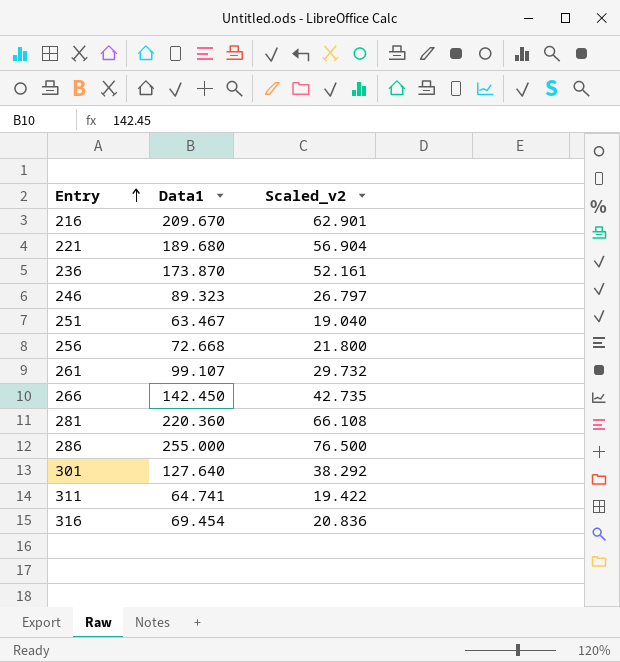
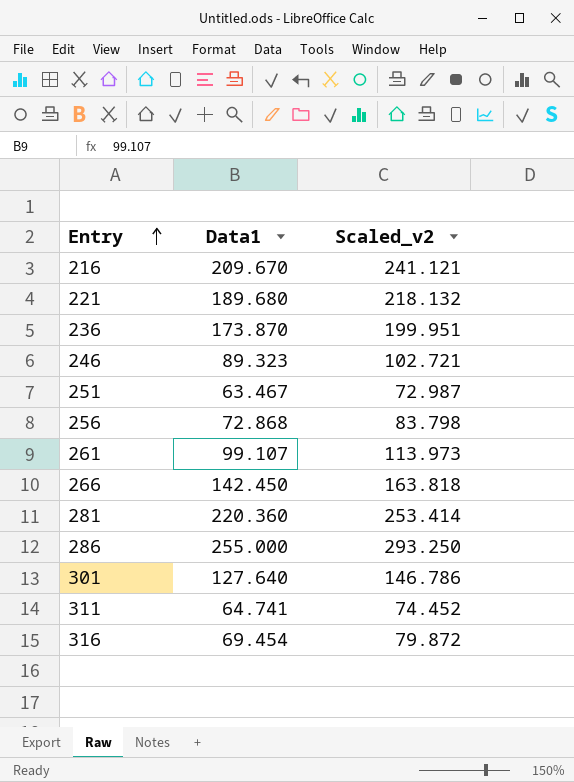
column Scaled_v2 | formula: [Data1] * 0.3 -> [Data1] * 1.15
256 | Data1: 72.668 -> 72.868

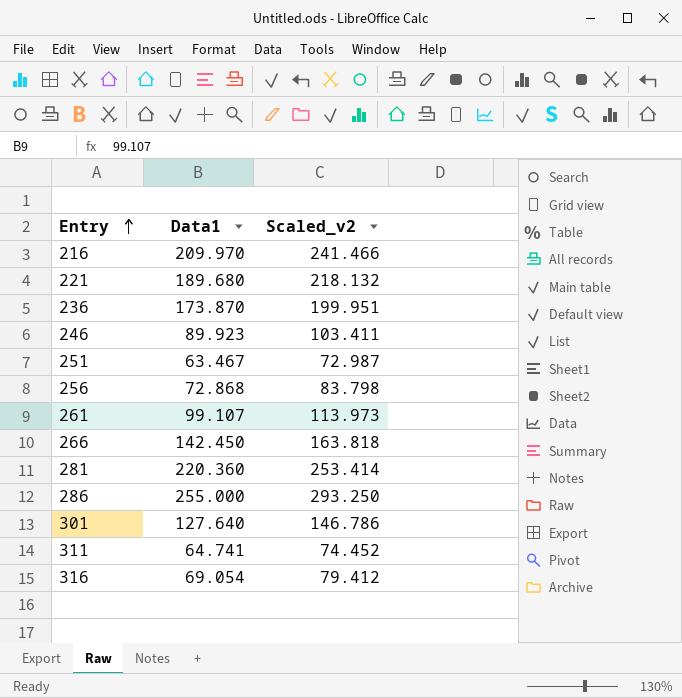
216 | Data1: 209.670 -> 209.970
216 | Scaled_v2: 241.121 -> 241.466
246 | Data1: 89.323 -> 89.923
246 | Scaled_v2: 102.721 -> 103.411
316 | Data1: 69.454 -> 69.054
316 | Scaled_v2: 79.872 -> 79.412

